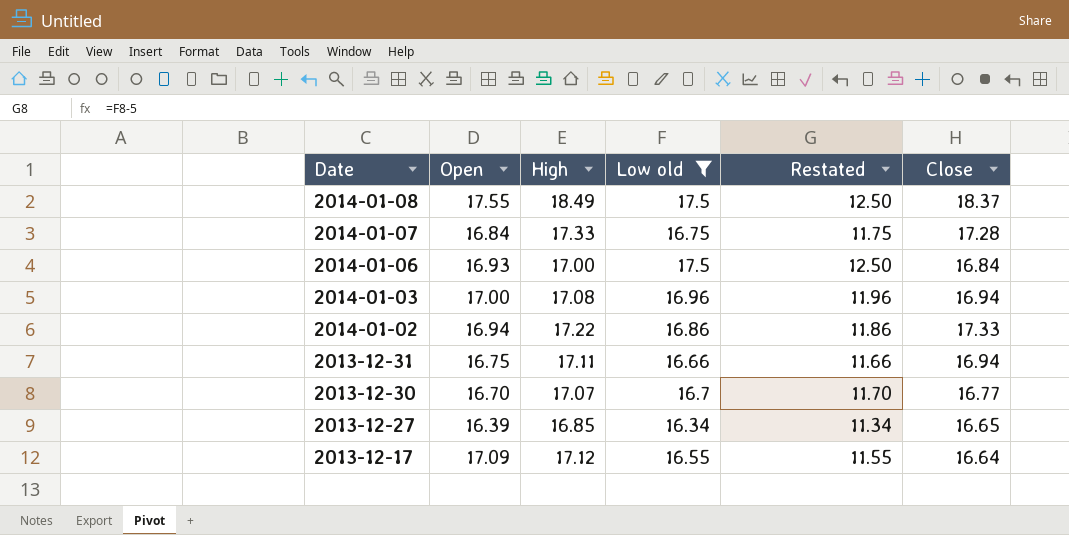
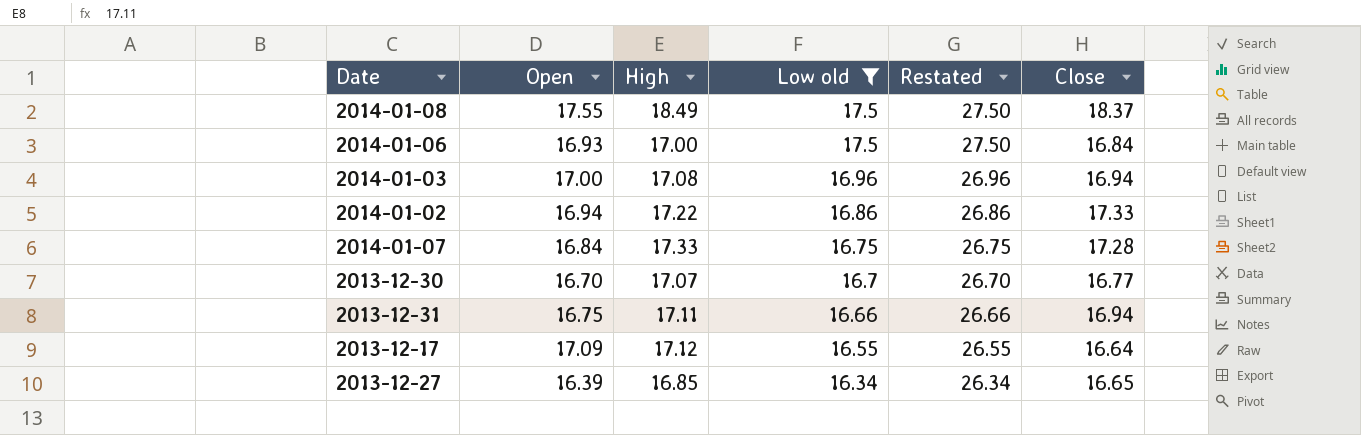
row order: Date descending -> Low old descending
column Restated | formula: [Low old] - 5 -> [Low old] + 10

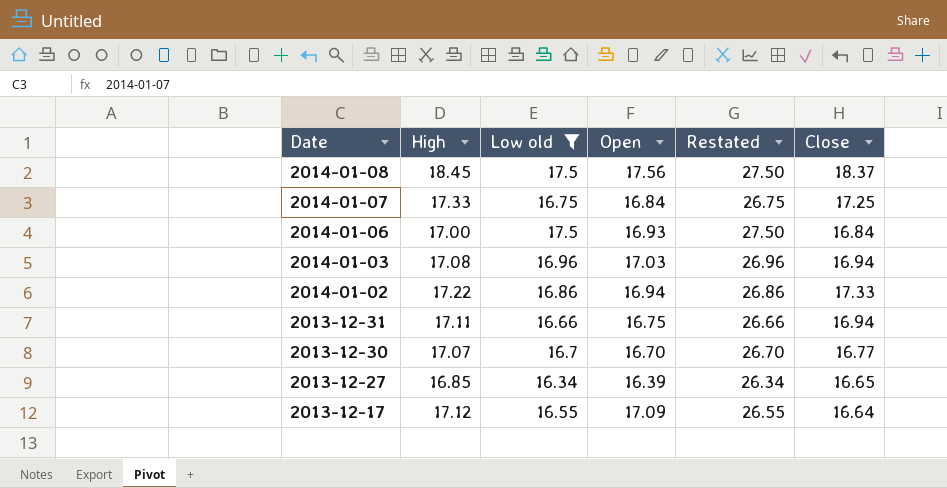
row order: Low old descending -> Date descending
column Open | position: 2 -> 4
2014-01-08 | High: 18.49 -> 18.45
2014-01-08 | Open: 17.55 -> 17.56
2014-01-07 | Close: 17.28 -> 17.25
2014-01-03 | Open: 17.00 -> 17.03

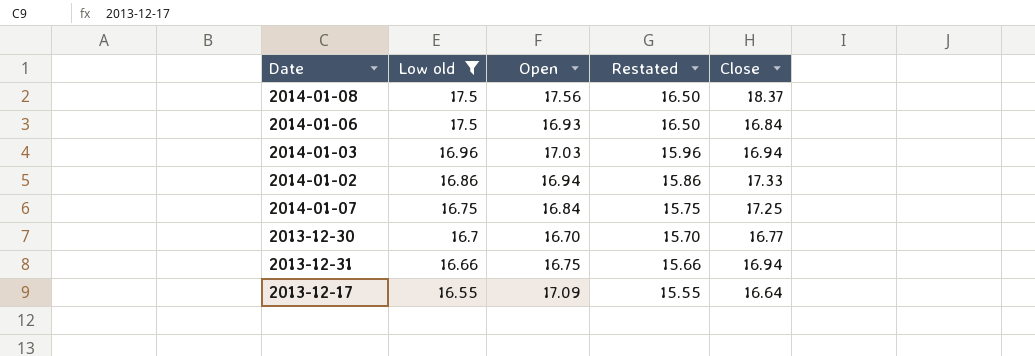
row order: Date descending -> Low old descending
column High | position: 2 -> none
column Restated | formula: [Low old] + 10 -> [Low old] - 1
row 2013-12-27: 16.85 | 16.34 | 16.39 | 26.34 | 16.65 -> none

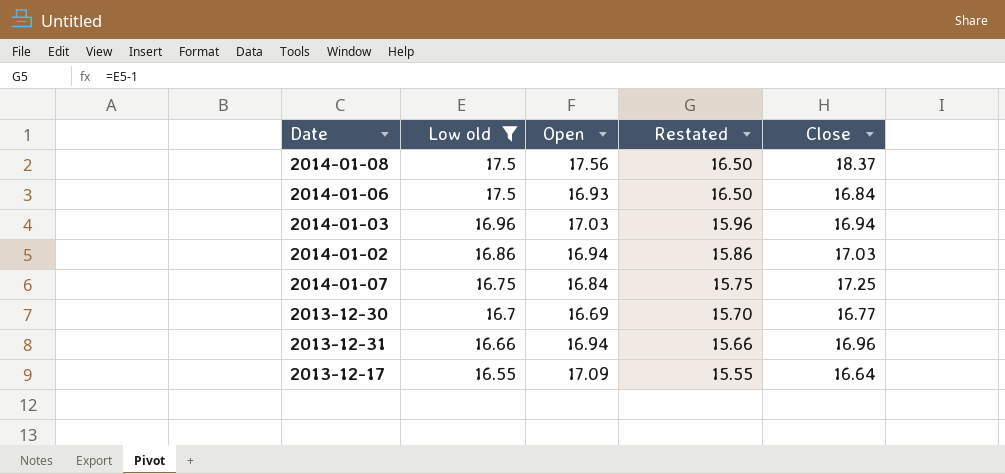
2014-01-02 | Close: 17.33 -> 17.03
2013-12-30 | Open: 16.70 -> 16.69
2013-12-31 | Open: 16.75 -> 16.94
2013-12-31 | Close: 16.94 -> 16.96

